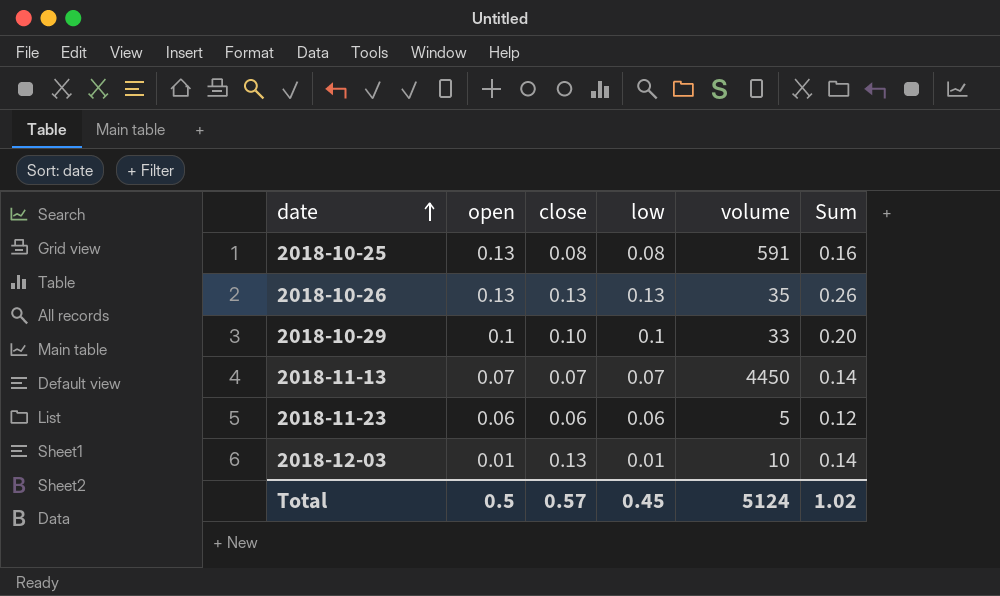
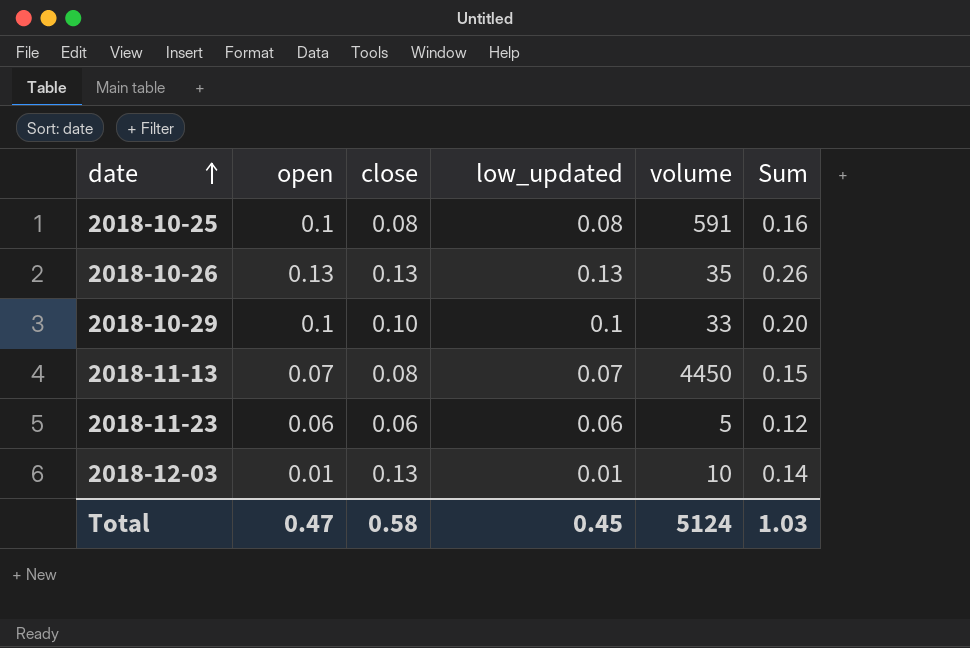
column name: low -> low_updated
2018-10-25 | open: 0.13 -> 0.1
2018-11-13 | close: 0.07 -> 0.08
2018-11-13 | Sum: 0.14 -> 0.15
Total | open: 0.5 -> 0.47
Total | close: 0.57 -> 0.58
Total | Sum: 1.02 -> 1.03

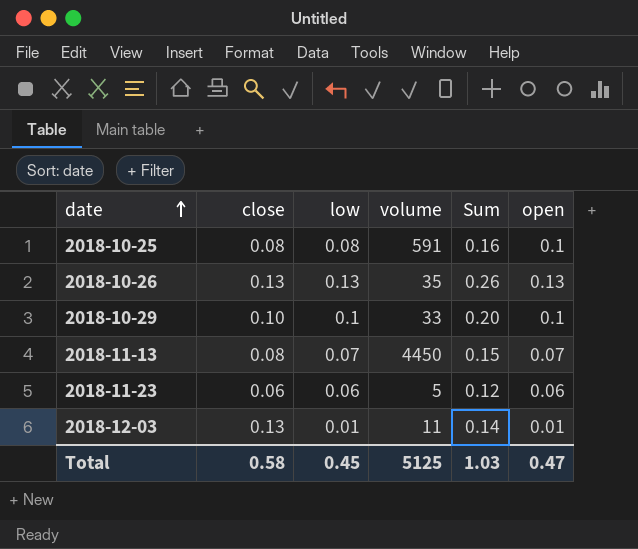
column name: low_updated -> low
column open | position: 2 -> 6
2018-12-03 | volume: 10 -> 11
Total | volume: 5124 -> 5125

